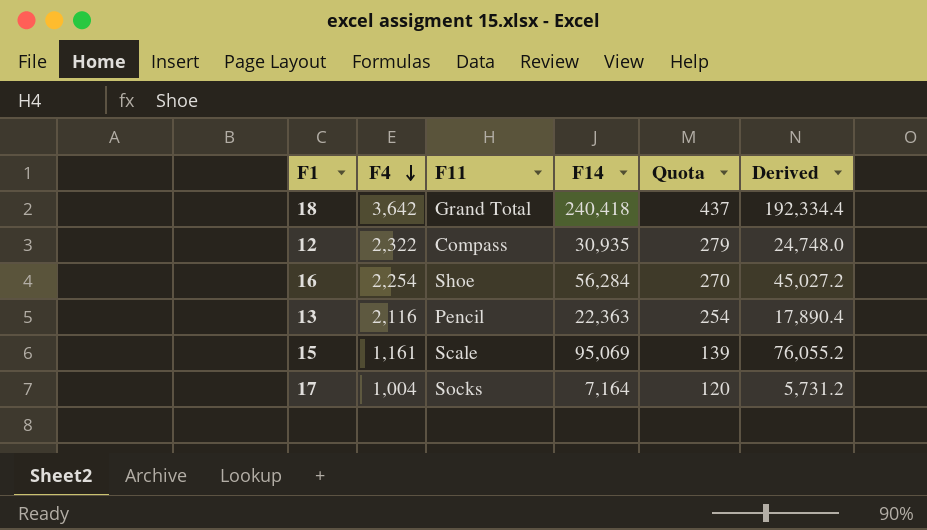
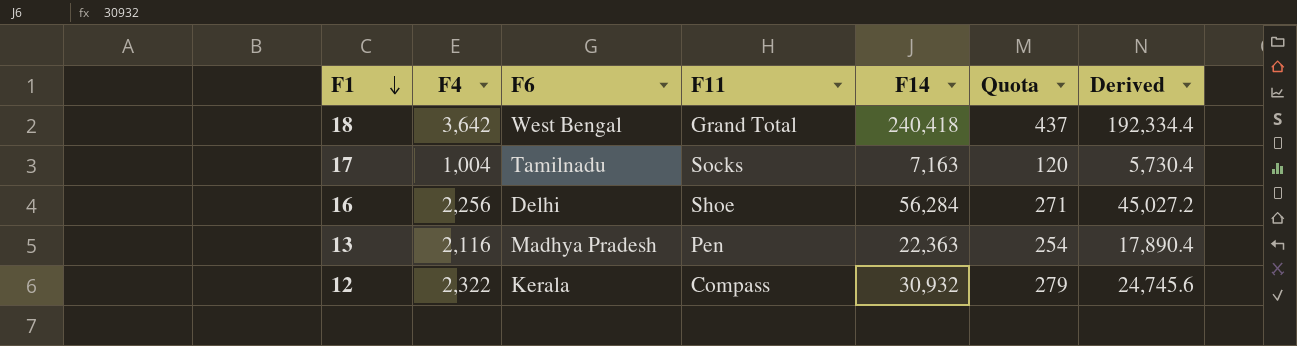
row order: F4 descending -> F1 descending
column F6 | position: none -> 3
row 15: 1,161 | Scale | 95,069 | 139 | 76,055.2 -> none
17 | F14: 7,164 -> 7,163
17 | Derived: 5,731.2 -> 5,730.4
16 | F4: 2,254 -> 2,256
16 | Quota: 270 -> 271
13 | F11: Pencil -> Pen
12 | F14: 30,935 -> 30,932
12 | Derived: 24,748.0 -> 24,745.6

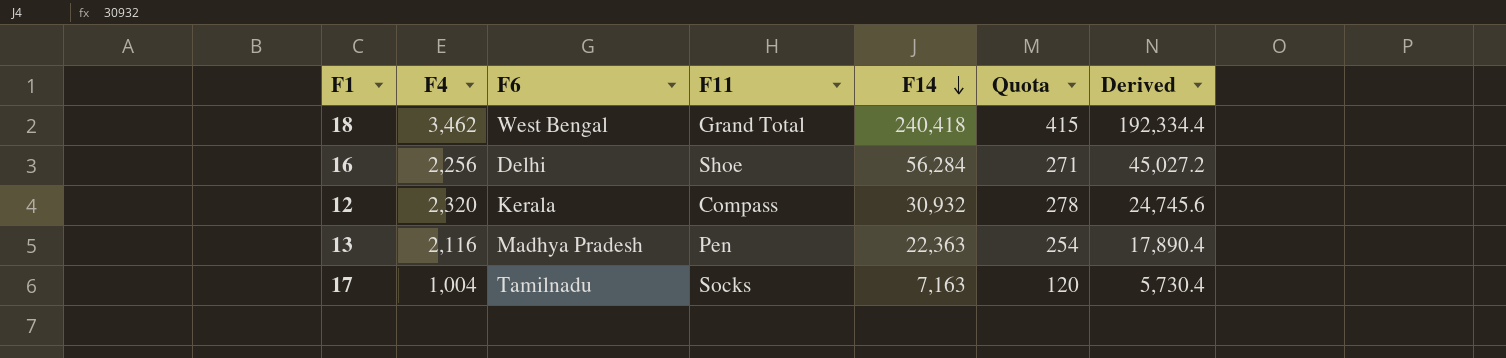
row order: F1 descending -> F14 descending
18 | F4: 3,642 -> 3,462
18 | Quota: 437 -> 415
12 | F4: 2,322 -> 2,320
12 | Quota: 279 -> 278

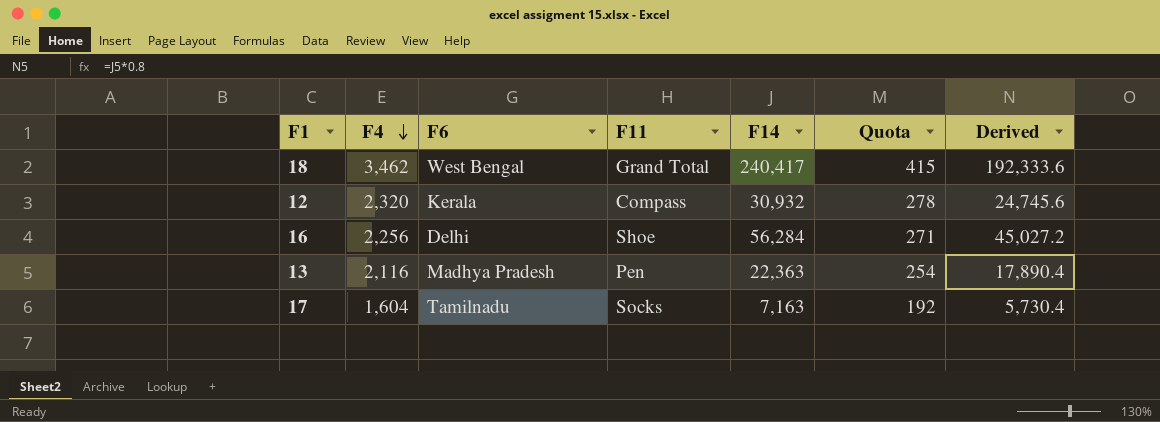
row order: F14 descending -> F4 descending
18 | F14: 240,418 -> 240,417
18 | Derived: 192,334.4 -> 192,333.6
17 | F4: 1,004 -> 1,604
17 | Quota: 120 -> 192

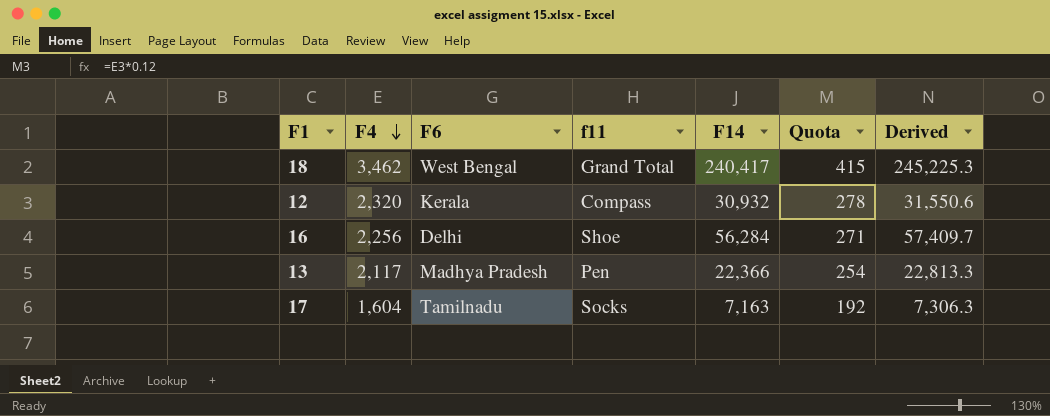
column name: F11 -> f11
column Derived | formula: [F14] * 0.8 -> [F14] * 1.02
13 | F4: 2,116 -> 2,117
13 | F14: 22,363 -> 22,366

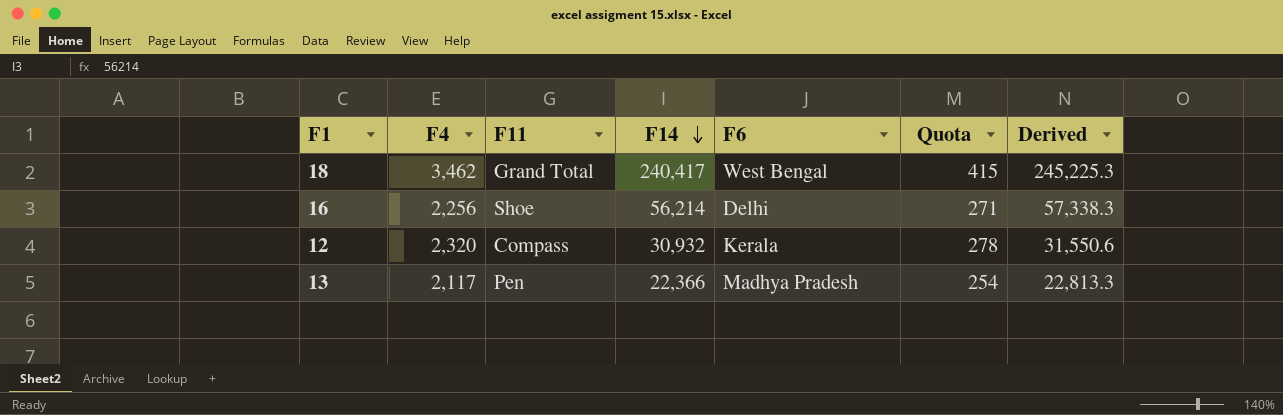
row order: F4 descending -> F14 descending
column name: f11 -> F11
column F6 | position: 3 -> 5
row 17: 1,604 | Tamilnadu | Socks | 7,163 | 192 | 7,306.3 -> none
16 | F14: 56,284 -> 56,214
16 | Derived: 57,409.7 -> 57,338.3

